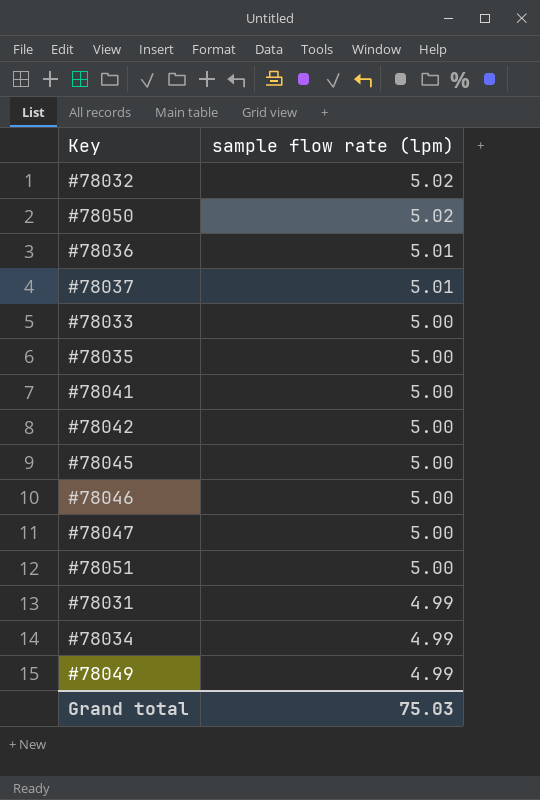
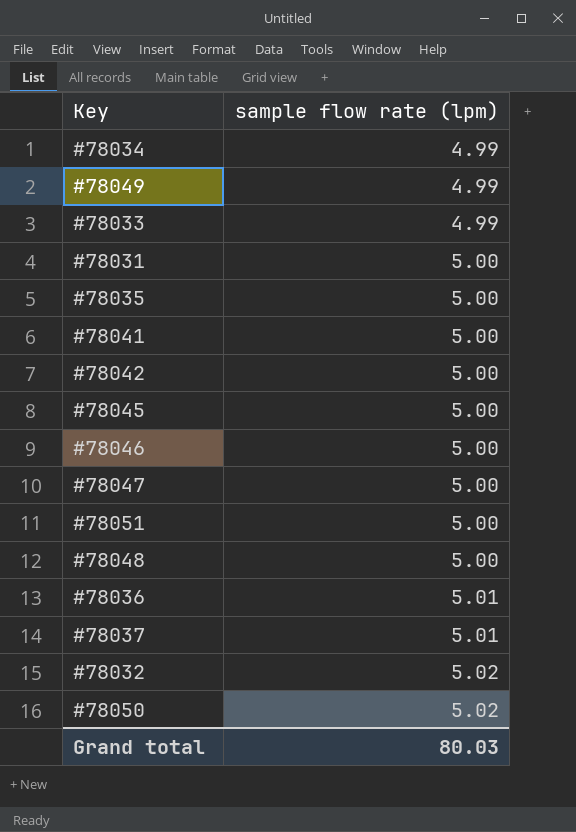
row order: sample flow rate (lpm) descending -> sample flow rate (lpm) ascending
#78033 | sample flow rate (lpm): 5.00 -> 4.99
#78031 | sample flow rate (lpm): 4.99 -> 5.00
row #78048: none -> 5.00
Grand total | sample flow rate (lpm): 75.03 -> 80.03

